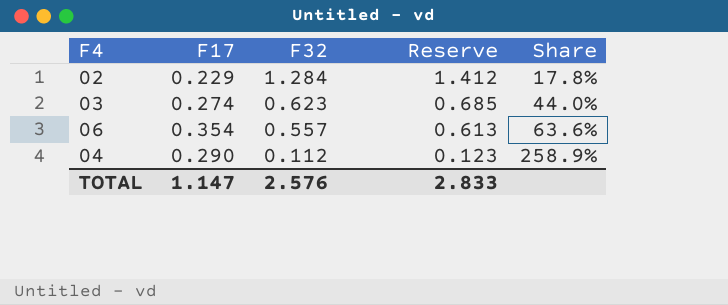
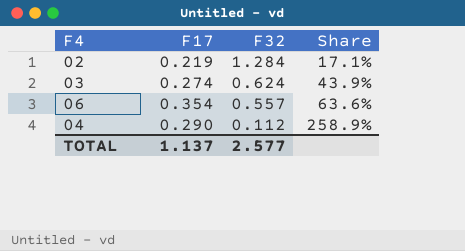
column Reserve | formula: [F32] * 1.1 -> none
02 | F17: 0.229 -> 0.219
02 | Share: 17.8% -> 17.1%
03 | F32: 0.623 -> 0.624
03 | Share: 44.0% -> 43.9%
TOTAL | F17: 1.147 -> 1.137
TOTAL | F32: 2.576 -> 2.577

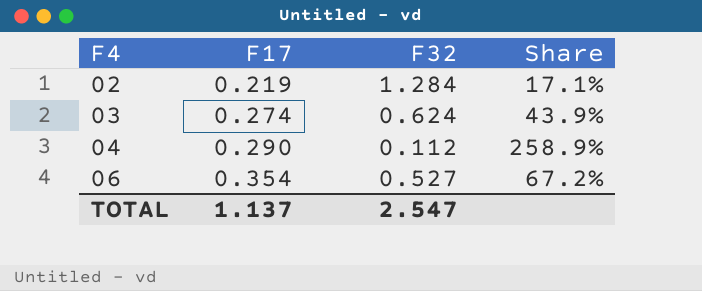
row order: F32 descending -> F4 ascending
06 | F32: 0.557 -> 0.527
06 | Share: 63.6% -> 67.2%
TOTAL | F32: 2.577 -> 2.547

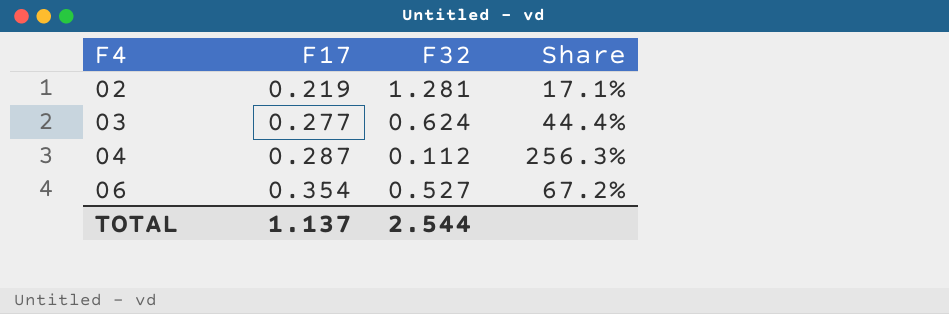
02 | F32: 1.284 -> 1.281
03 | F17: 0.274 -> 0.277
03 | Share: 43.9% -> 44.4%
04 | F17: 0.290 -> 0.287
04 | Share: 258.9% -> 256.3%
TOTAL | F32: 2.547 -> 2.544

